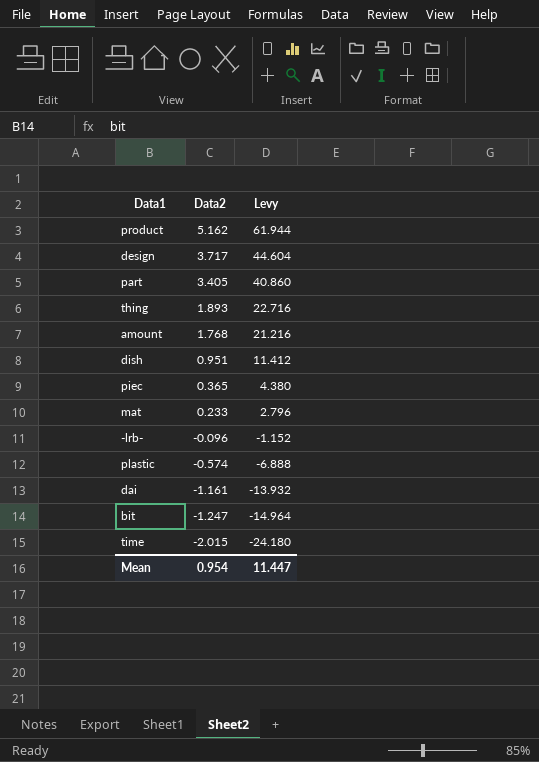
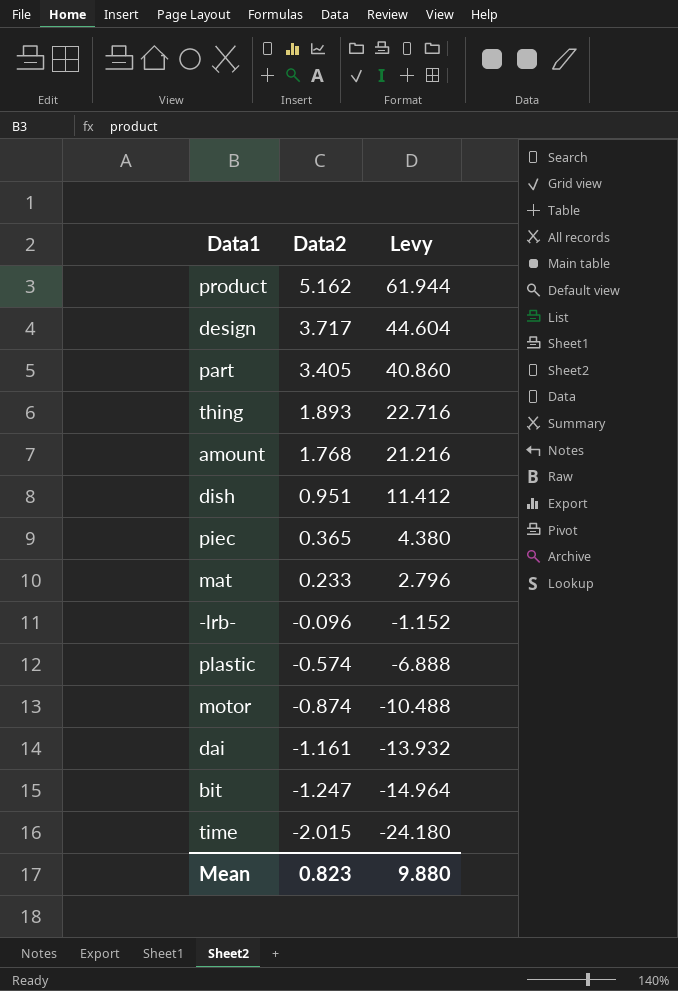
row motor: none -> -0.874 | -10.488
Mean | Data2: 0.954 -> 0.823
Mean | Levy: 11.447 -> 9.880

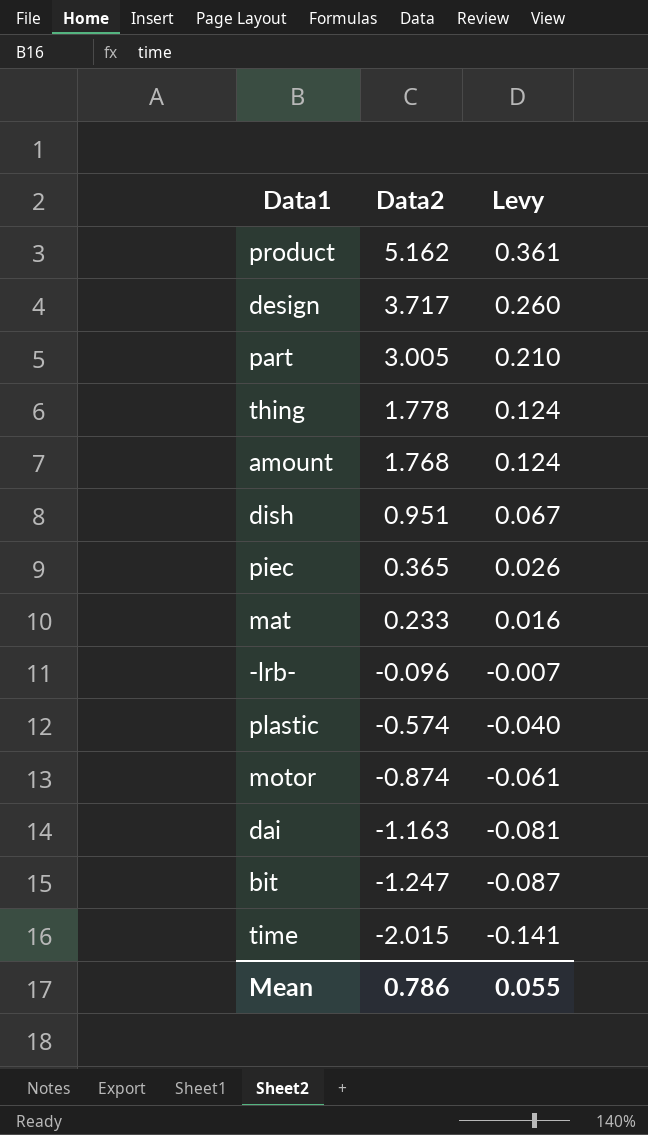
column Levy | formula: [Data2] * 12 -> [Data2] * 0.07
part | Data2: 3.405 -> 3.005
thing | Data2: 1.893 -> 1.778
dai | Data2: -1.161 -> -1.163
Mean | Data2: 0.823 -> 0.786
Mean | Levy: 9.880 -> 0.055

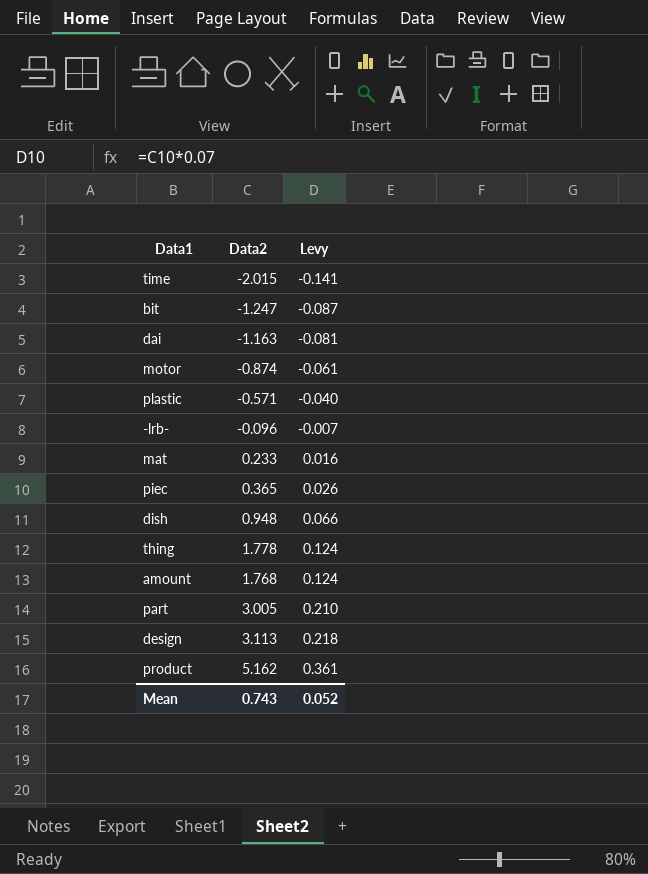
row order: Data2 descending -> Levy ascending
plastic | Data2: -0.574 -> -0.571
dish | Data2: 0.951 -> 0.948
dish | Levy: 0.067 -> 0.066
design | Data2: 3.717 -> 3.113
design | Levy: 0.260 -> 0.218
Mean | Data2: 0.786 -> 0.743
Mean | Levy: 0.055 -> 0.052

